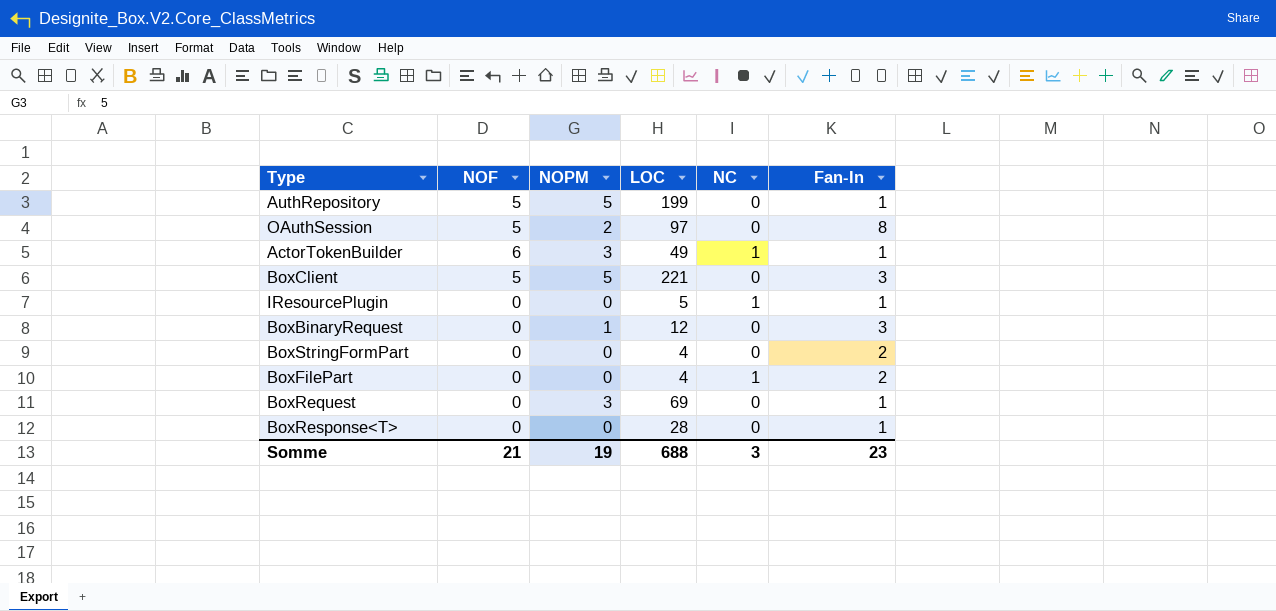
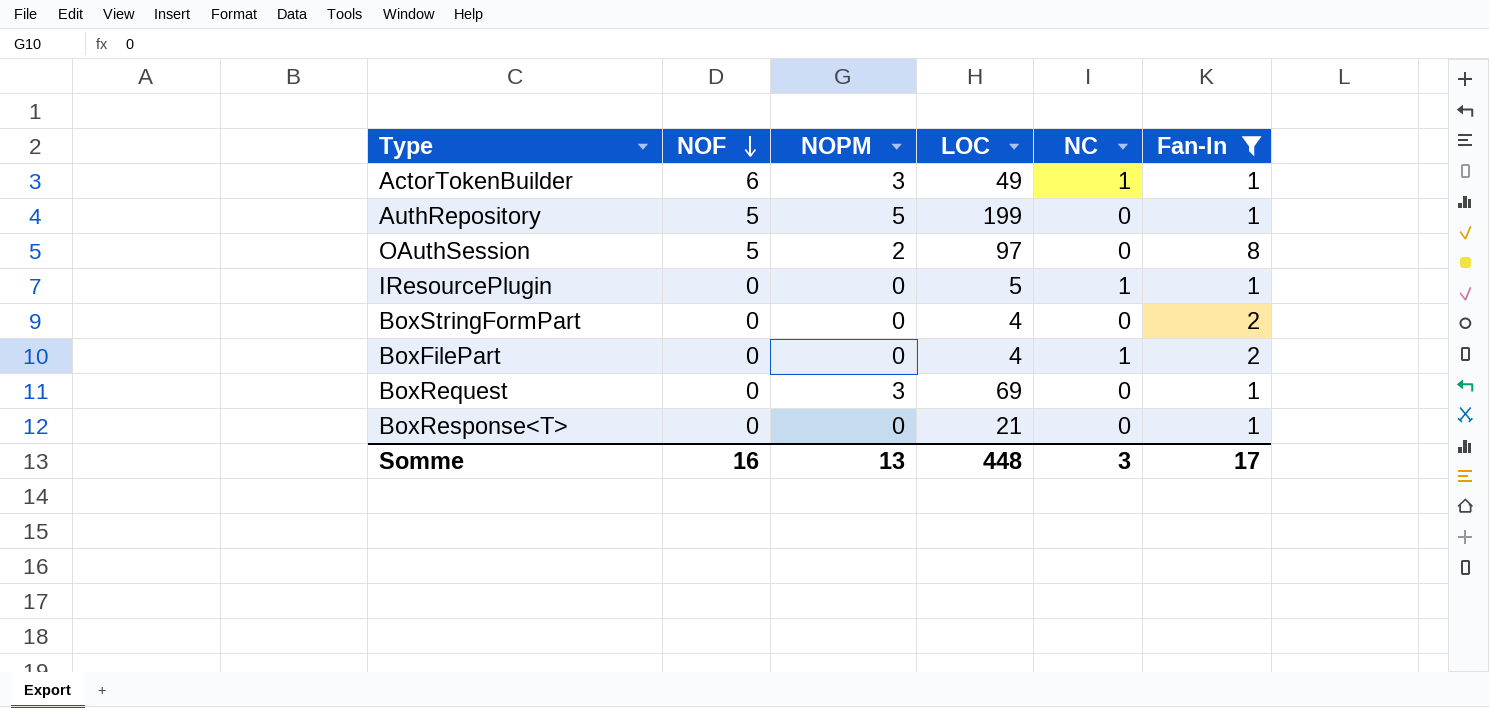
filter: none -> Fan-In != 3
row order: none -> NOF descending
BoxResponse<T> | LOC: 28 -> 21
Somme | NOF: 21 -> 16
Somme | NOPM: 19 -> 13
Somme | LOC: 688 -> 448
Somme | Fan-In: 23 -> 17

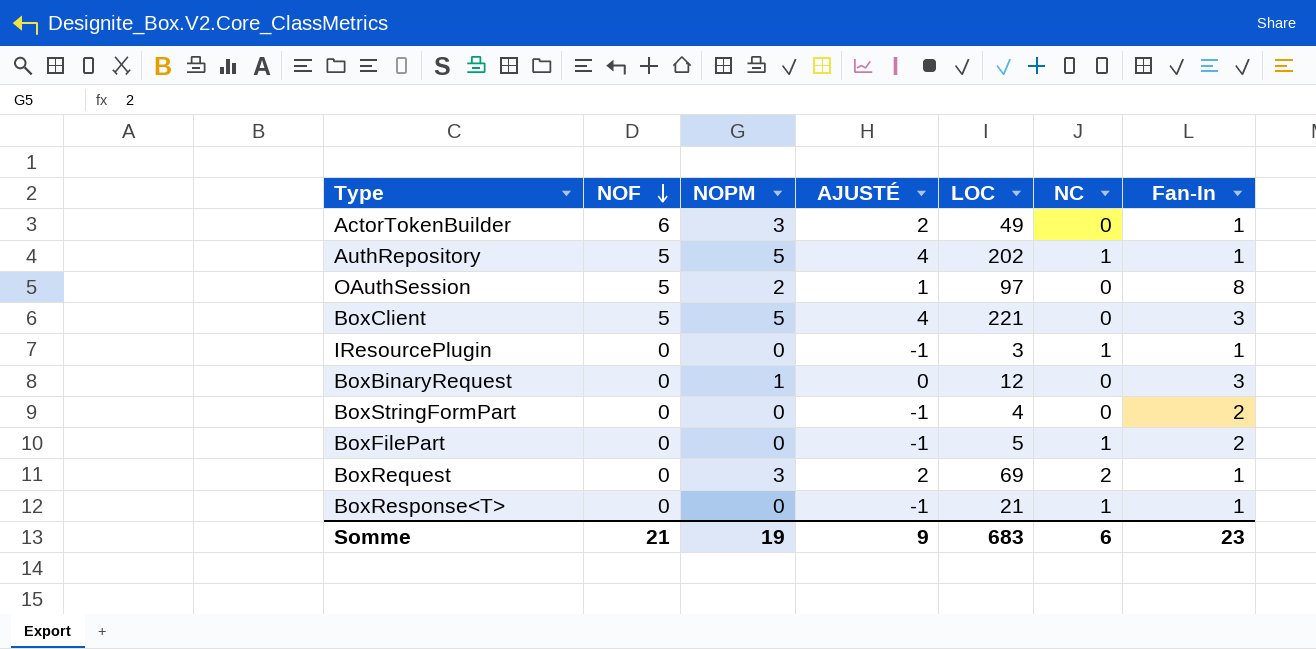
filter: Fan-In != 3 -> none
column AJUSTÉ | formula: none -> [NOPM] - 1
ActorTokenBuilder | NC: 1 -> 0
AuthRepository | LOC: 199 -> 202
AuthRepository | NC: 0 -> 1
IResourcePlugin | LOC: 5 -> 3
BoxFilePart | LOC: 4 -> 5
BoxRequest | NC: 0 -> 2
BoxResponse<T> | NC: 0 -> 1
Somme | NOF: 16 -> 21
Somme | NOPM: 13 -> 19
Somme | LOC: 448 -> 683
Somme | NC: 3 -> 6
Somme | Fan-In: 17 -> 23

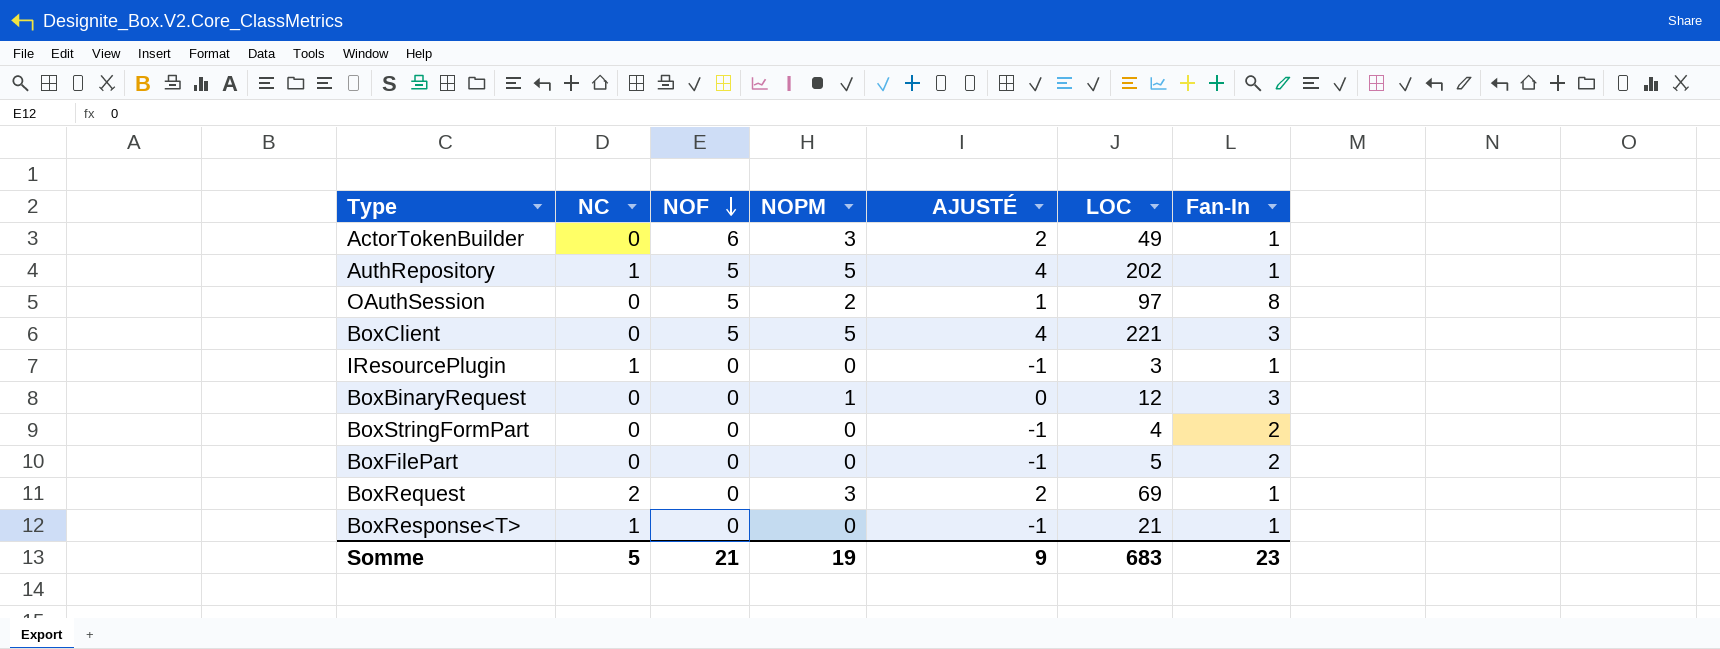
column NC | position: 6 -> 2
BoxFilePart | NC: 1 -> 0
Somme | NC: 6 -> 5

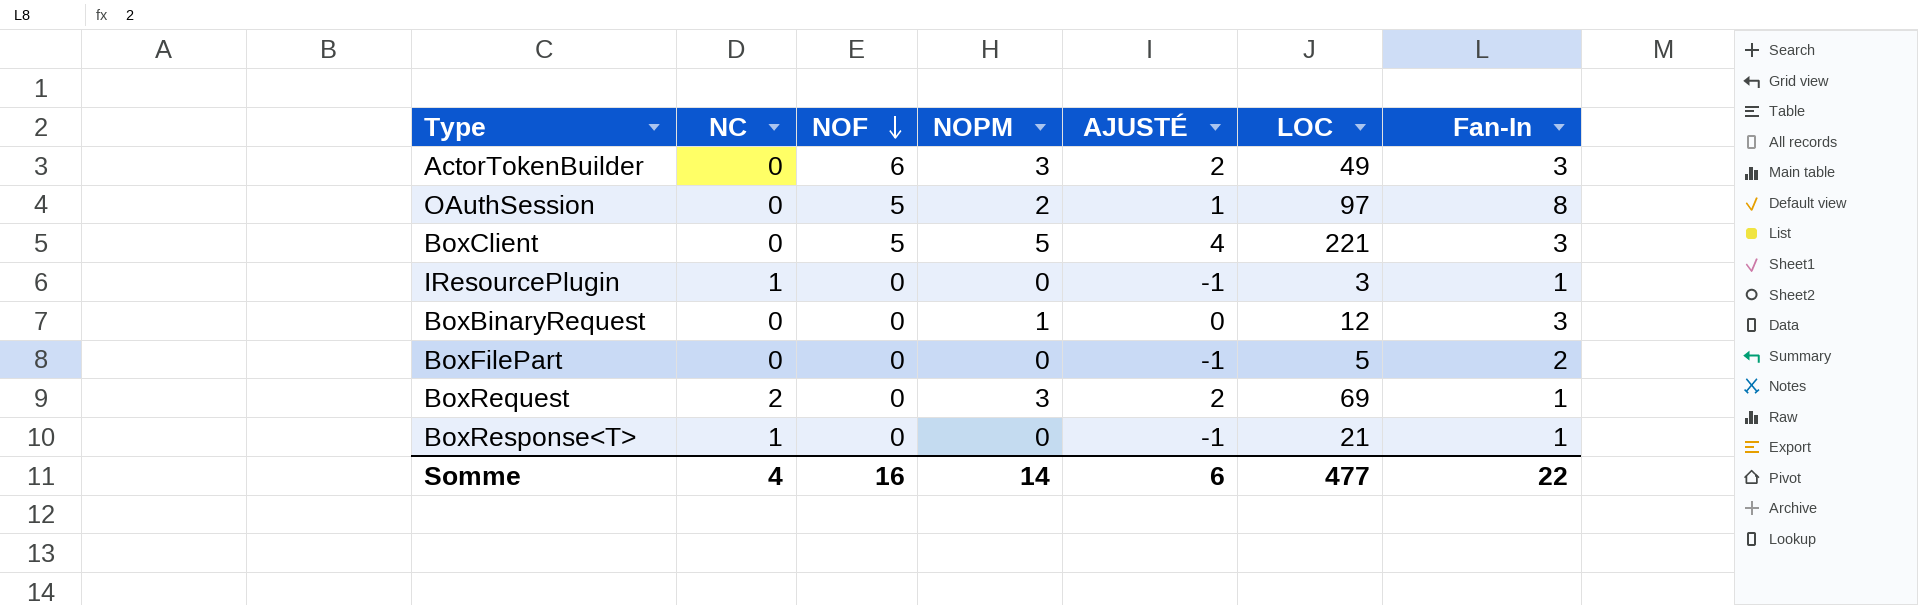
row AuthRepository: 1 | 5 | 5 | 4 | 202 | 1 -> none
row BoxStringFormPart: 0 | 0 | 0 | -1 | 4 | 2 -> none
ActorTokenBuilder | Fan-In: 1 -> 3
Somme | NC: 5 -> 4
Somme | NOF: 21 -> 16
Somme | NOPM: 19 -> 14
Somme | AJUSTÉ: 9 -> 6
Somme | LOC: 683 -> 477
Somme | Fan-In: 23 -> 22

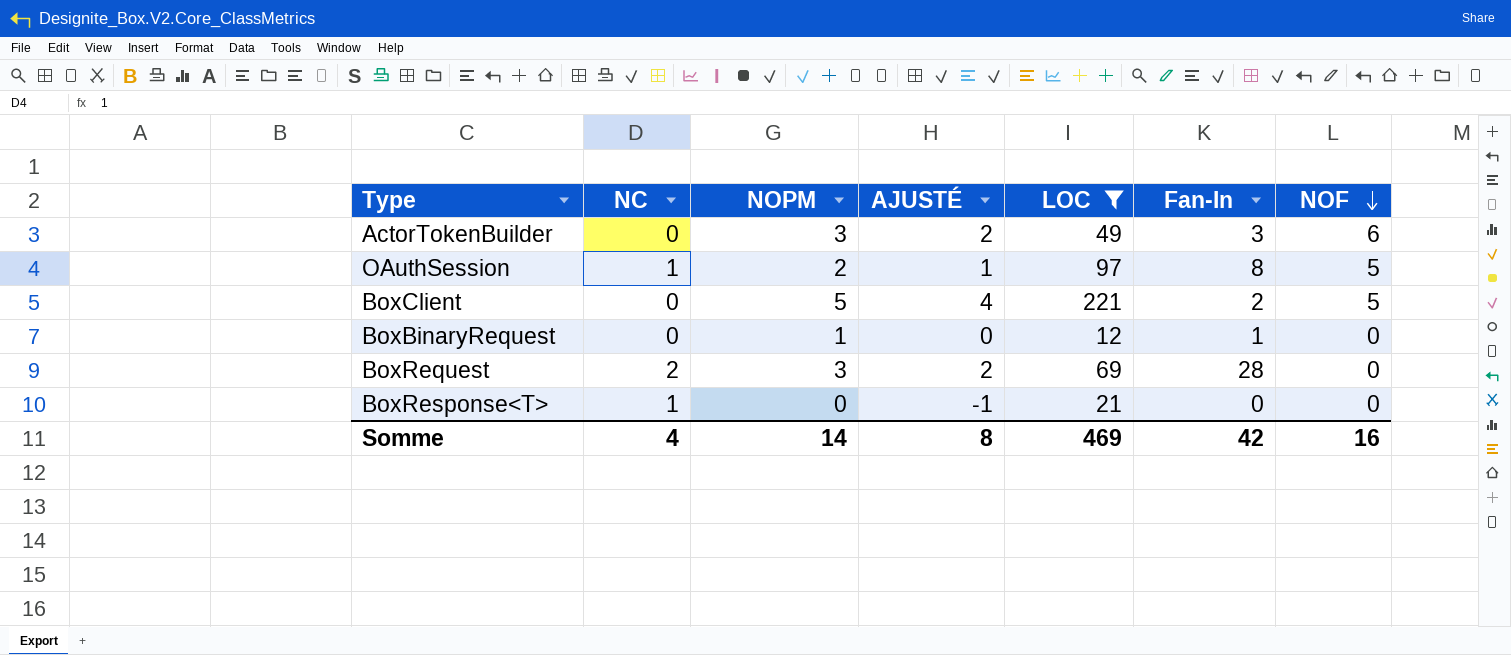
filter: none -> LOC >= 12
column NOF | position: 3 -> 7
OAuthSession | NC: 0 -> 1
BoxClient | Fan-In: 3 -> 2
BoxBinaryRequest | Fan-In: 3 -> 1
BoxRequest | Fan-In: 1 -> 28
BoxResponse<T> | Fan-In: 1 -> 0
Somme | AJUSTÉ: 6 -> 8
Somme | LOC: 477 -> 469
Somme | Fan-In: 22 -> 42

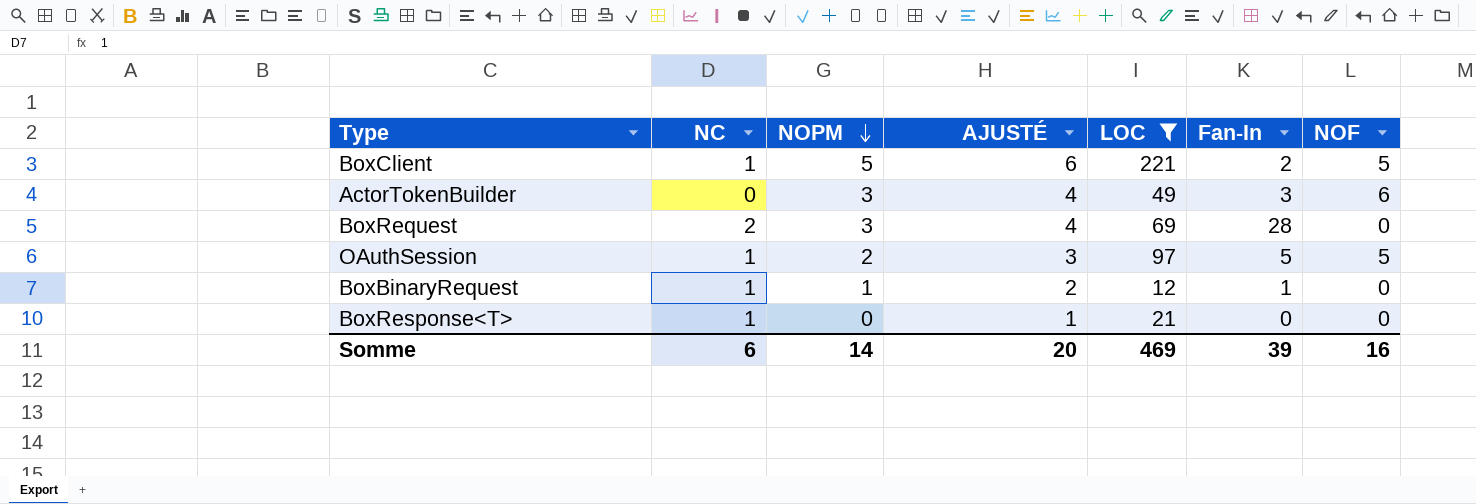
row order: NOF descending -> NOPM descending
column AJUSTÉ | formula: [NOPM] - 1 -> [NOPM] + 1
BoxClient | NC: 0 -> 1
OAuthSession | Fan-In: 8 -> 5
BoxBinaryRequest | NC: 0 -> 1
Somme | NC: 4 -> 6
Somme | AJUSTÉ: 8 -> 20
Somme | Fan-In: 42 -> 39

